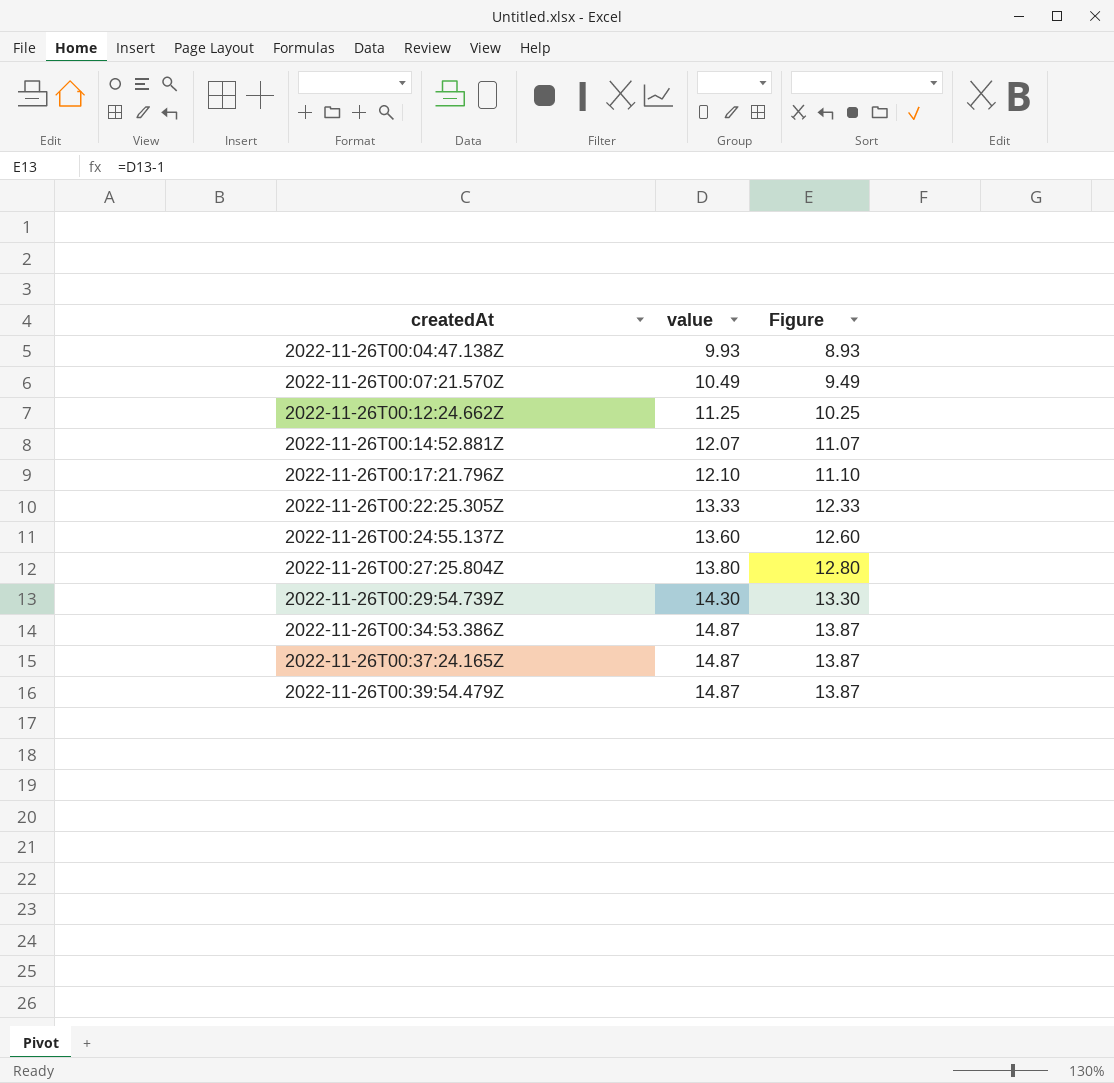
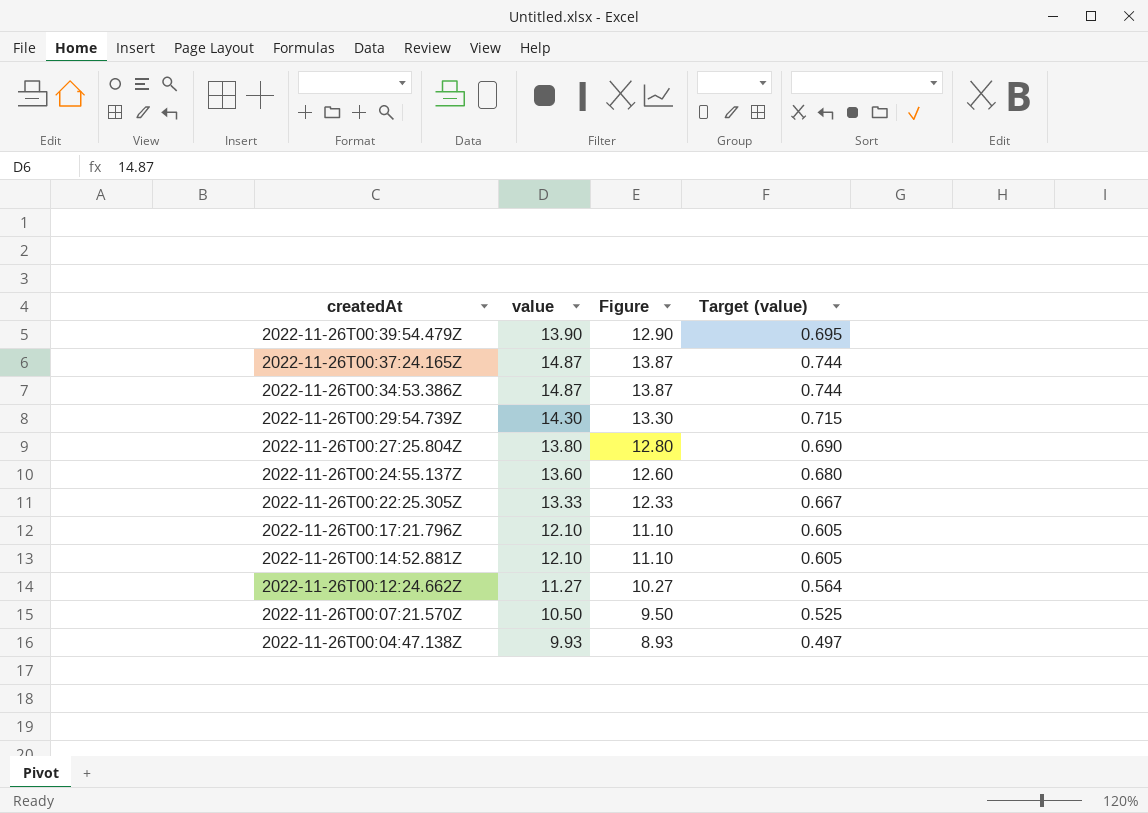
row order: createdAt ascending -> createdAt descending
column Target (value) | formula: none -> [value] * 0.05
2022-11-26T00:39:54.479Z | value: 14.87 -> 13.90
2022-11-26T00:39:54.479Z | Figure: 13.87 -> 12.90
2022-11-26T00:14:52.881Z | value: 12.07 -> 12.10
2022-11-26T00:14:52.881Z | Figure: 11.07 -> 11.10
2022-11-26T00:12:24.662Z | value: 11.25 -> 11.27
2022-11-26T00:12:24.662Z | Figure: 10.25 -> 10.27
2022-11-26T00:07:21.570Z | value: 10.49 -> 10.50
2022-11-26T00:07:21.570Z | Figure: 9.49 -> 9.50

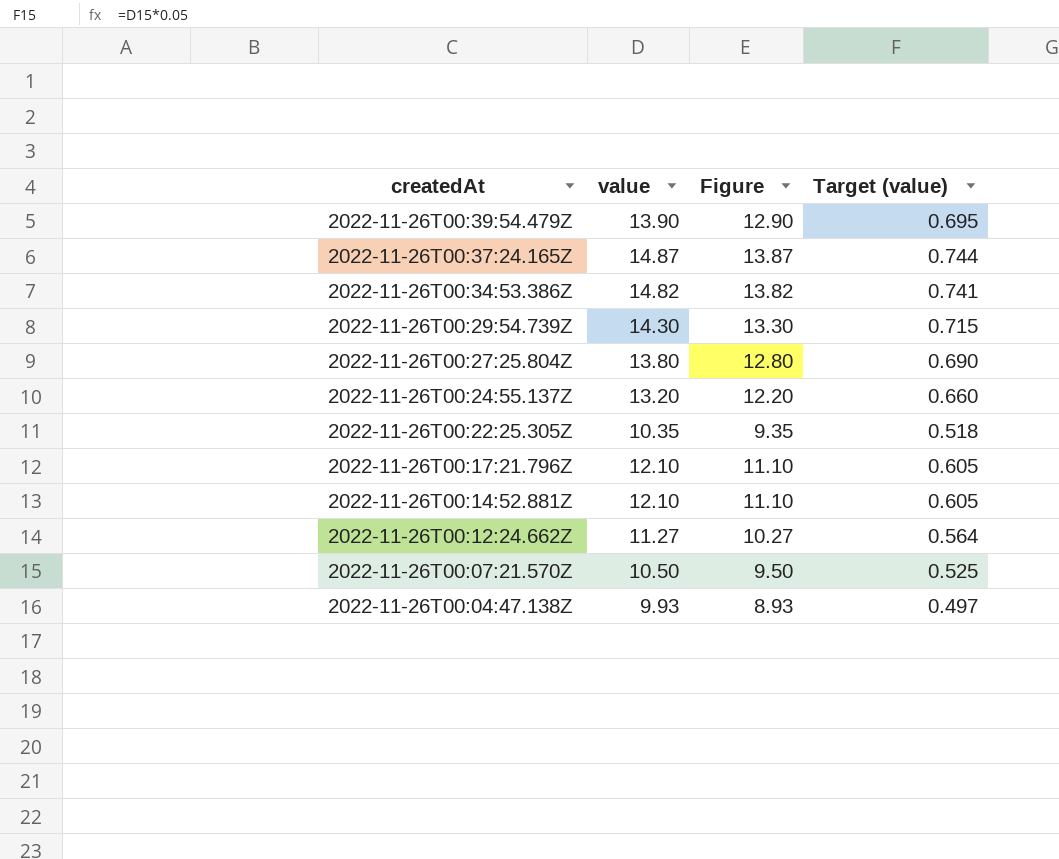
2022-11-26T00:34:53.386Z | value: 14.87 -> 14.82
2022-11-26T00:34:53.386Z | Figure: 13.87 -> 13.82
2022-11-26T00:34:53.386Z | Target (value): 0.744 -> 0.741
2022-11-26T00:24:55.137Z | value: 13.60 -> 13.20
2022-11-26T00:24:55.137Z | Figure: 12.60 -> 12.20
2022-11-26T00:24:55.137Z | Target (value): 0.680 -> 0.660
2022-11-26T00:22:25.305Z | value: 13.33 -> 10.35
2022-11-26T00:22:25.305Z | Figure: 12.33 -> 9.35
2022-11-26T00:22:25.305Z | Target (value): 0.667 -> 0.518

